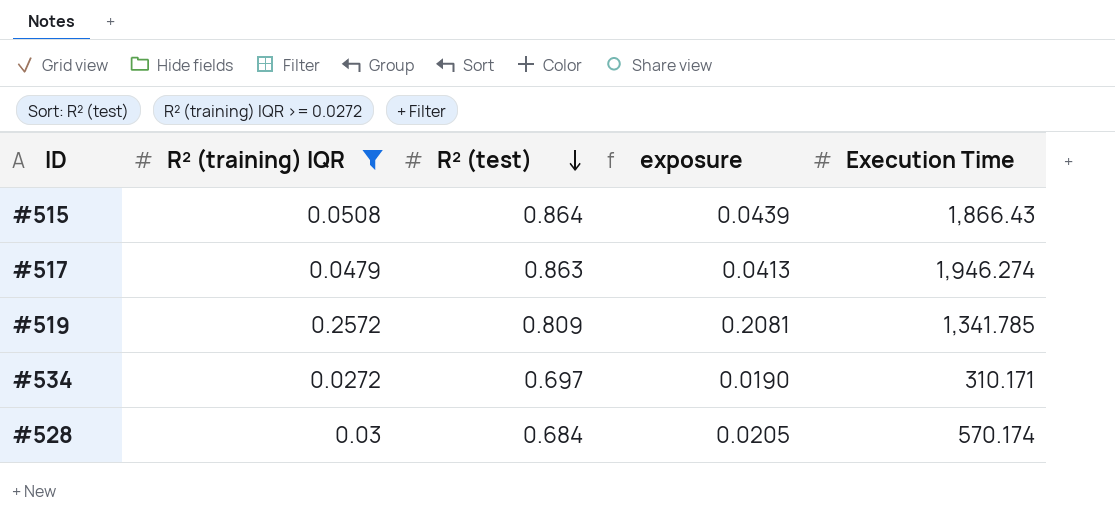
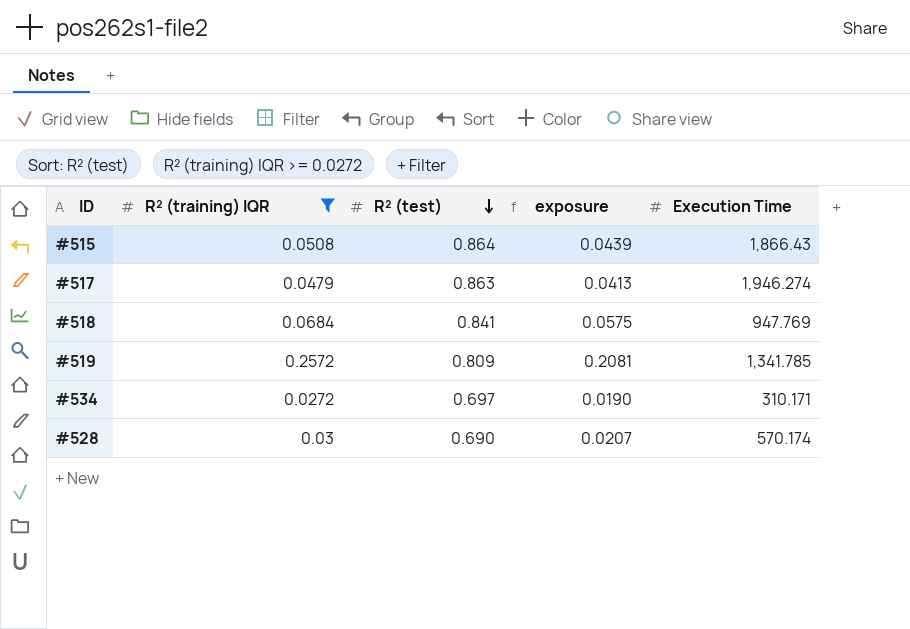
row #518: none -> 0.0684 | 0.841 | 0.0575 | 947.769
#528 | R² (test): 0.684 -> 0.690
#528 | exposure: 0.0205 -> 0.0207

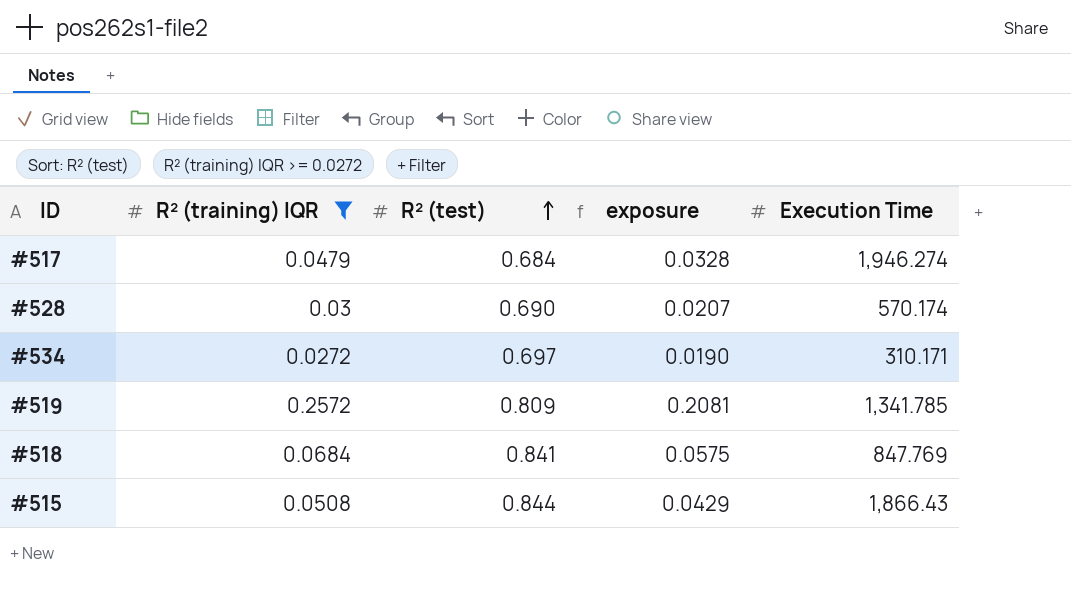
row order: R² (test) descending -> R² (test) ascending
#517 | R² (test): 0.863 -> 0.684
#517 | exposure: 0.0413 -> 0.0328
#518 | Execution Time: 947.769 -> 847.769
#515 | R² (test): 0.864 -> 0.844
#515 | exposure: 0.0439 -> 0.0429

